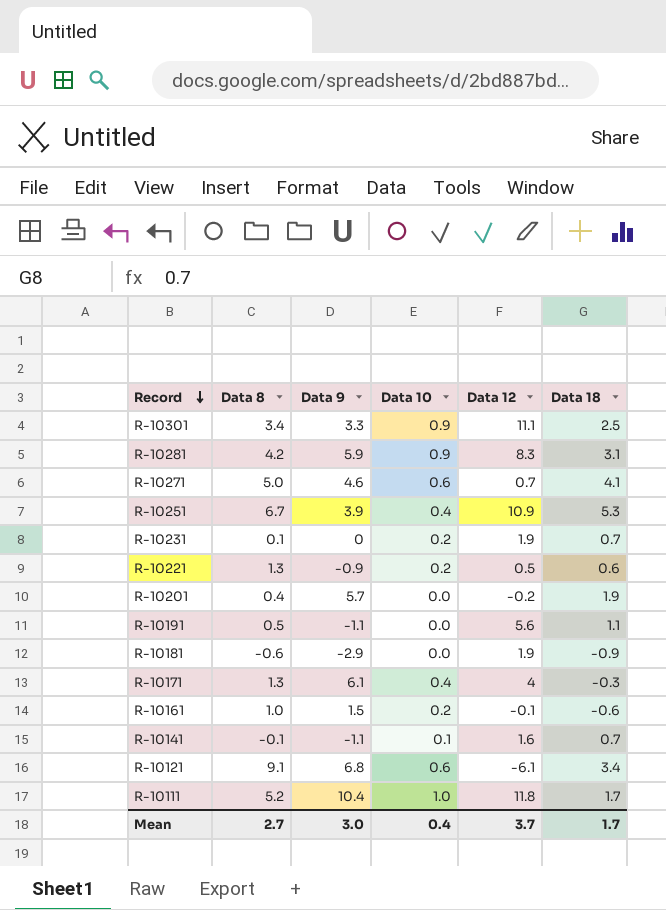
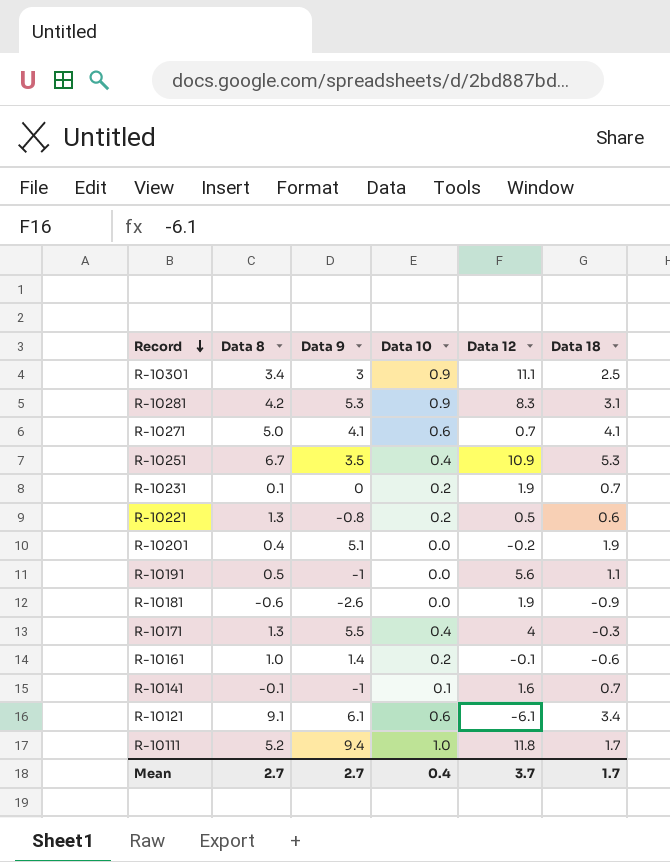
R-10301 | Data 9: 3.3 -> 3
R-10281 | Data 9: 5.9 -> 5.3
R-10271 | Data 9: 4.6 -> 4.1
R-10251 | Data 9: 3.9 -> 3.5
R-10221 | Data 9: -0.9 -> -0.8
R-10201 | Data 9: 5.7 -> 5.1
R-10191 | Data 9: -1.1 -> -1
R-10181 | Data 9: -2.9 -> -2.6
R-10171 | Data 9: 6.1 -> 5.5
R-10161 | Data 9: 1.5 -> 1.4
R-10141 | Data 9: -1.1 -> -1
R-10121 | Data 9: 6.8 -> 6.1
R-10111 | Data 9: 10.4 -> 9.4
Mean | Data 9: 3.0 -> 2.7

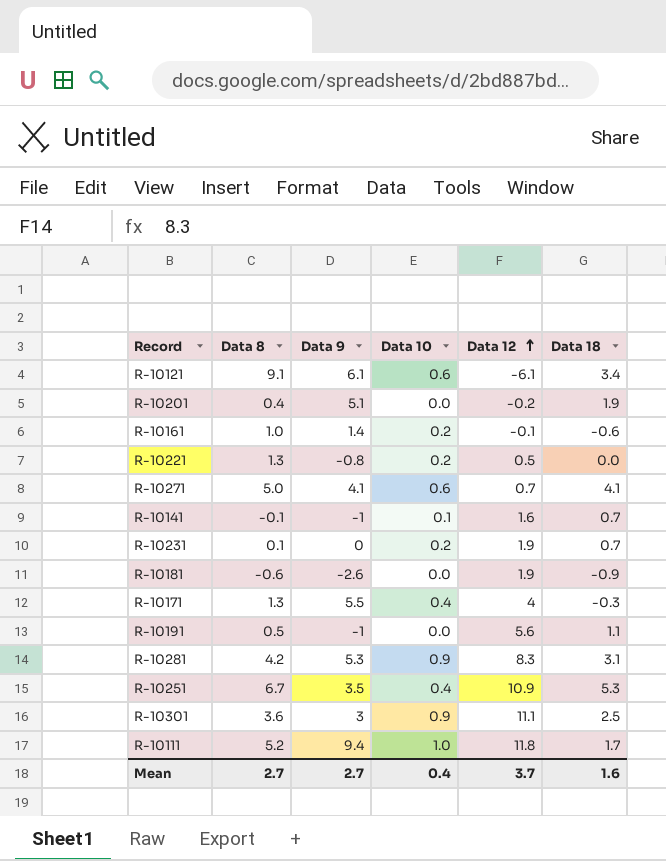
row order: Record descending -> Data 12 ascending
R-10221 | Data 18: 0.6 -> 0.0
R-10301 | Data 8: 3.4 -> 3.6
Mean | Data 18: 1.7 -> 1.6

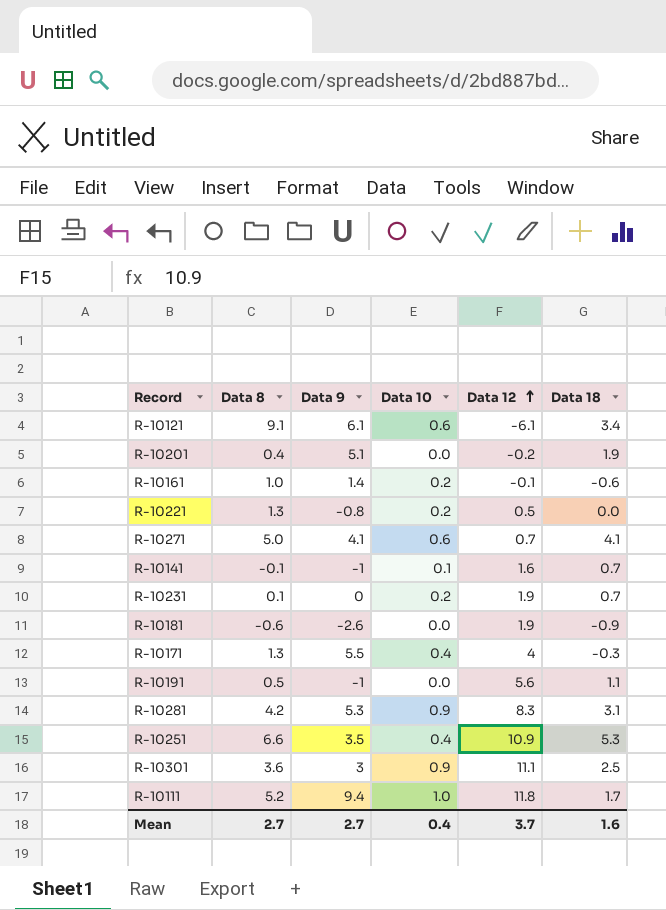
R-10251 | Data 8: 6.7 -> 6.6

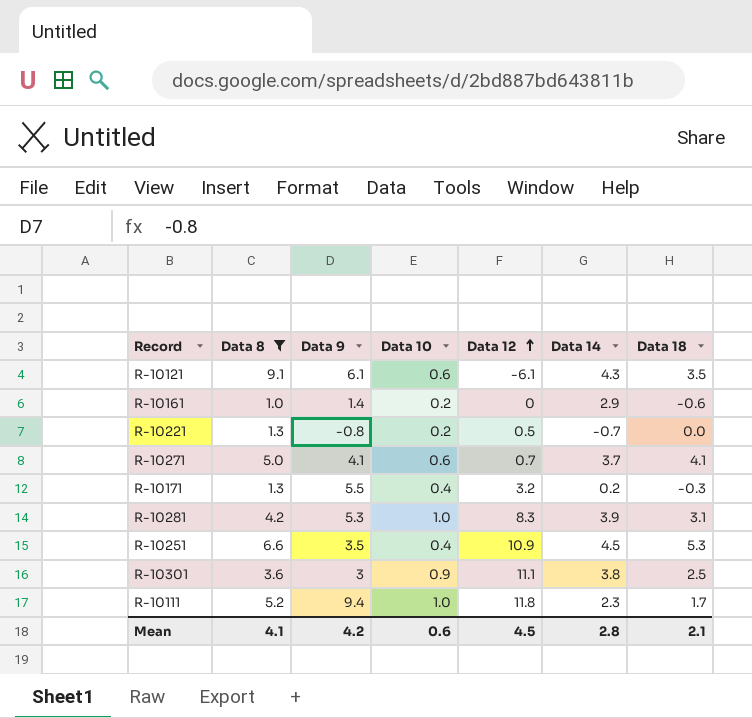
filter: none -> Data 8 >= 1.0
column Data 14 | position: none -> 6
R-10121 | Data 18: 3.4 -> 3.5
R-10161 | Data 12: -0.1 -> 0
R-10171 | Data 12: 4 -> 3.2
R-10281 | Data 10: 0.9 -> 1.0
Mean | Data 8: 2.7 -> 4.1
Mean | Data 9: 2.7 -> 4.2
Mean | Data 10: 0.4 -> 0.6
Mean | Data 12: 3.7 -> 4.5
Mean | Data 18: 1.6 -> 2.1

